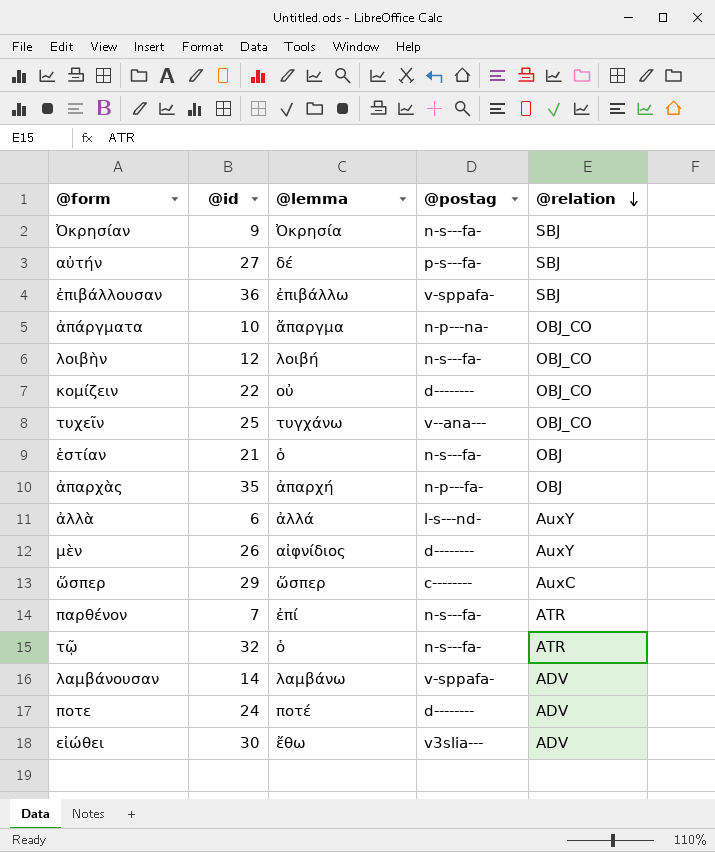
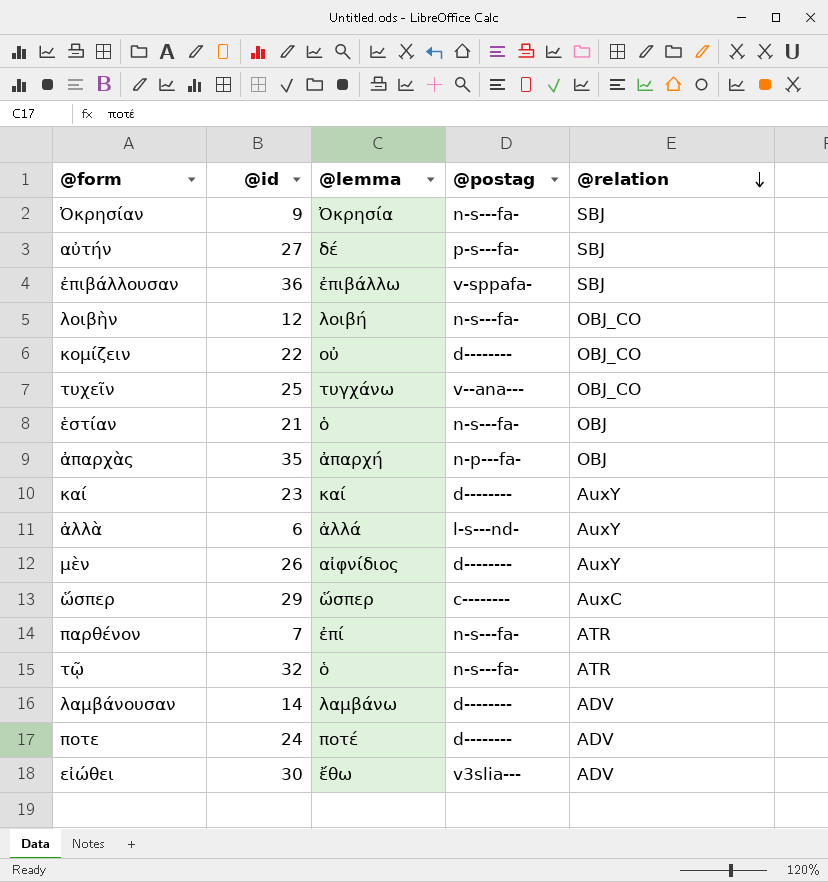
row ἀπάργματα: 10 | ἄπαργμα | n-p---na- | OBJ_CO -> none
row καί: none -> 23 | καί | d-------- | AuxY
λαμβάνουσαν | @postag: v-sppafa- -> d--------

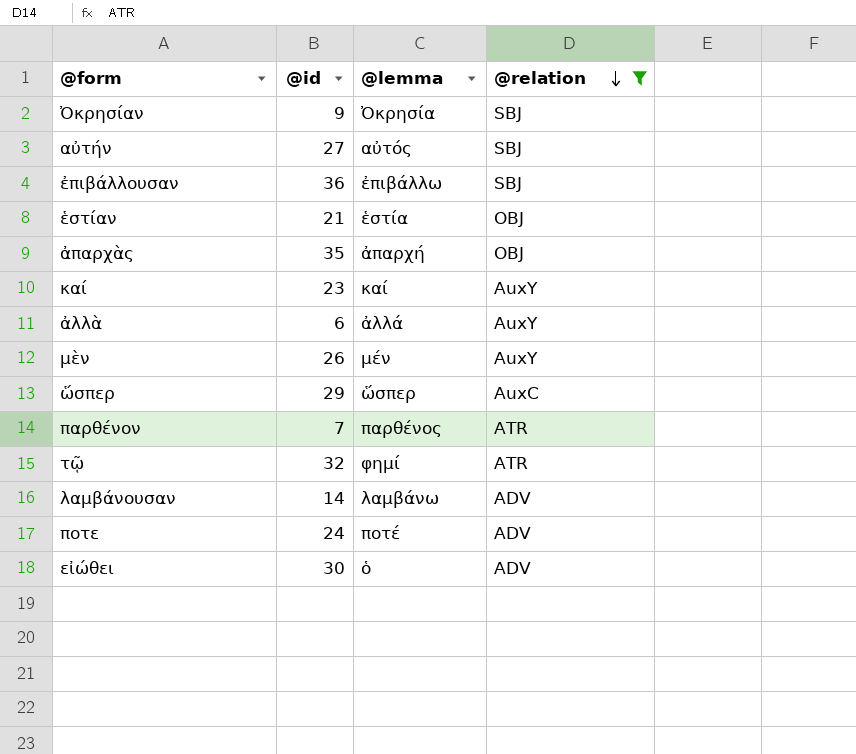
filter: none -> @relation != OBJ_CO
column @postag | position: 4 -> none
αὐτήν | @lemma: δέ -> αὐτός
ἑστίαν | @lemma: ὁ -> ἑστία
μὲν | @lemma: αἰφνίδιος -> μέν
παρθένον | @lemma: ἐπί -> παρθένος
τῷ | @lemma: ὁ -> φημί
εἰώθει | @lemma: ἔθω -> ὁ

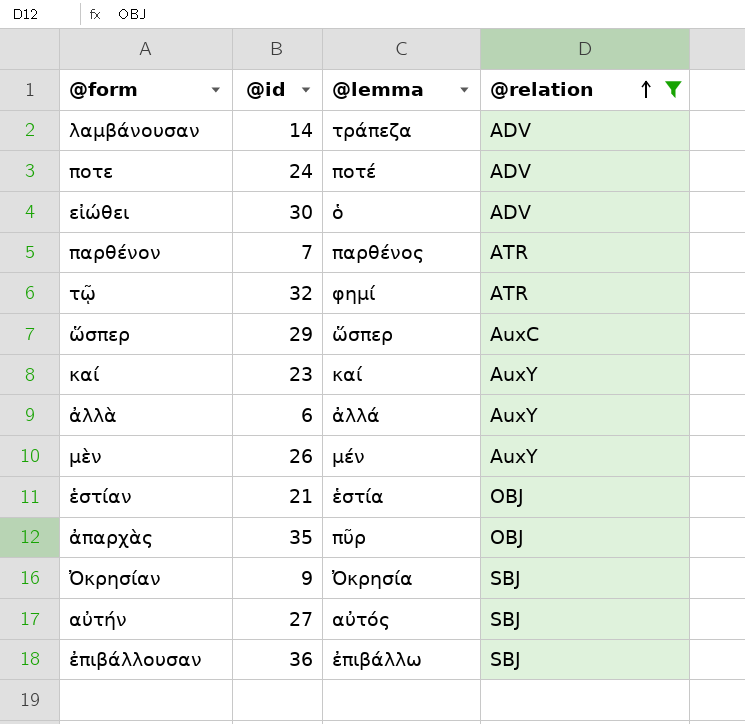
row order: @relation descending -> @relation ascending
λαμβάνουσαν | @lemma: λαμβάνω -> τράπεζα
ἀπαρχὰς | @lemma: ἀπαρχή -> πῦρ

